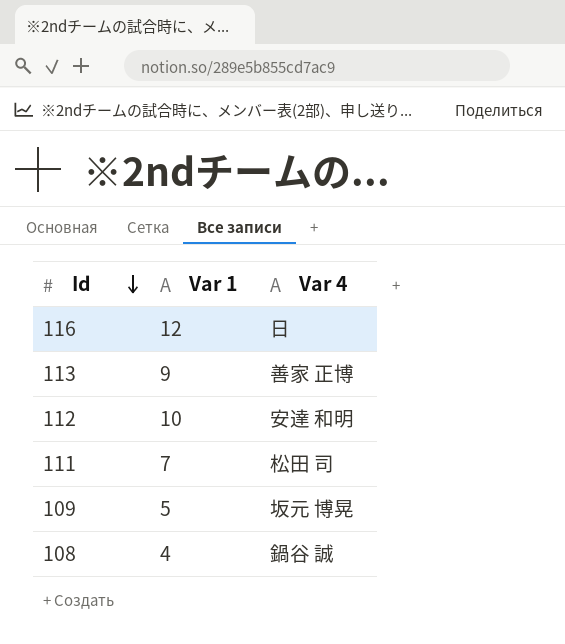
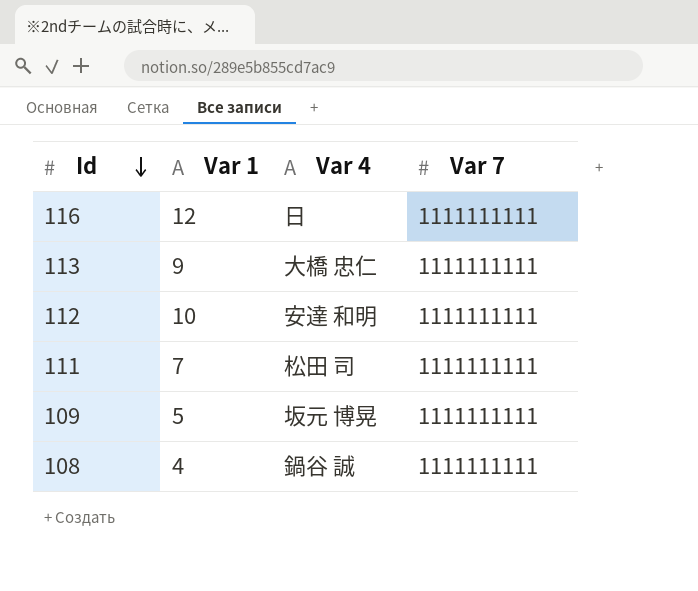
column Var 7 | position: none -> 4
113 | Var 4: 善家 正博 -> 大橋 忠仁

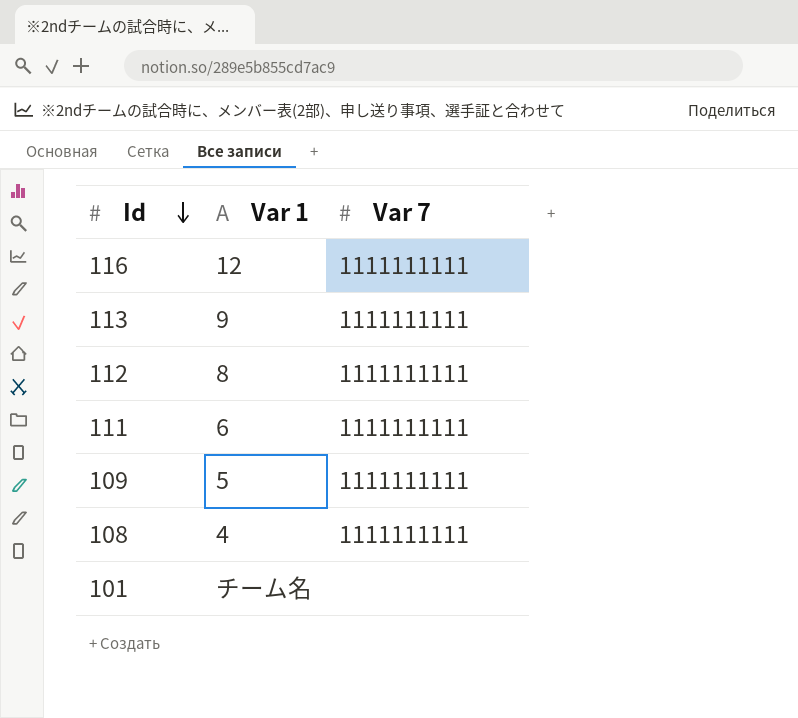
column Var 4 | position: 3 -> none
112 | Var 1: 10 -> 8
111 | Var 1: 7 -> 6
row 101: none -> チーム名 | none

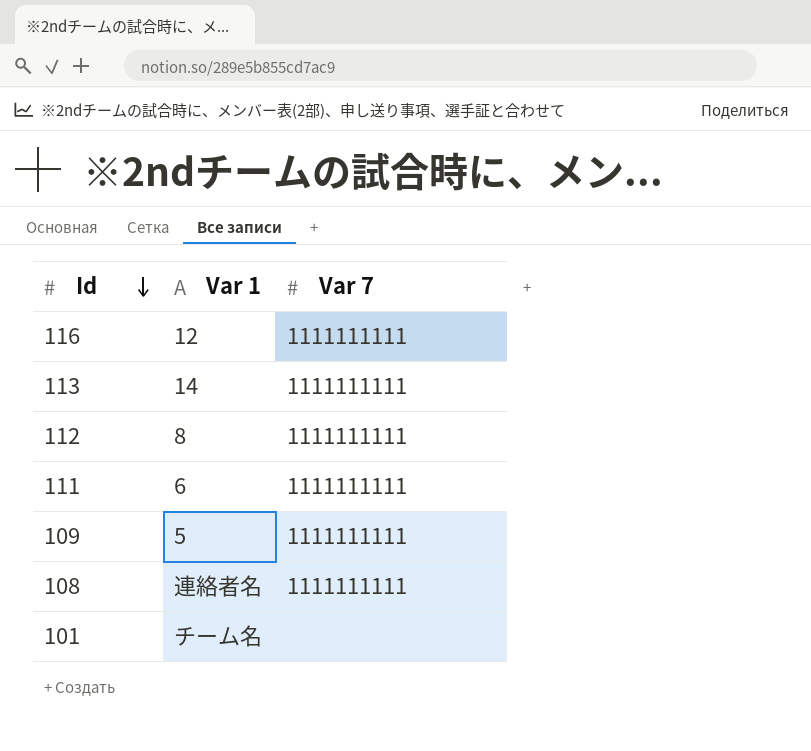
113 | Var 1: 9 -> 14
108 | Var 1: 4 -> 連絡者名

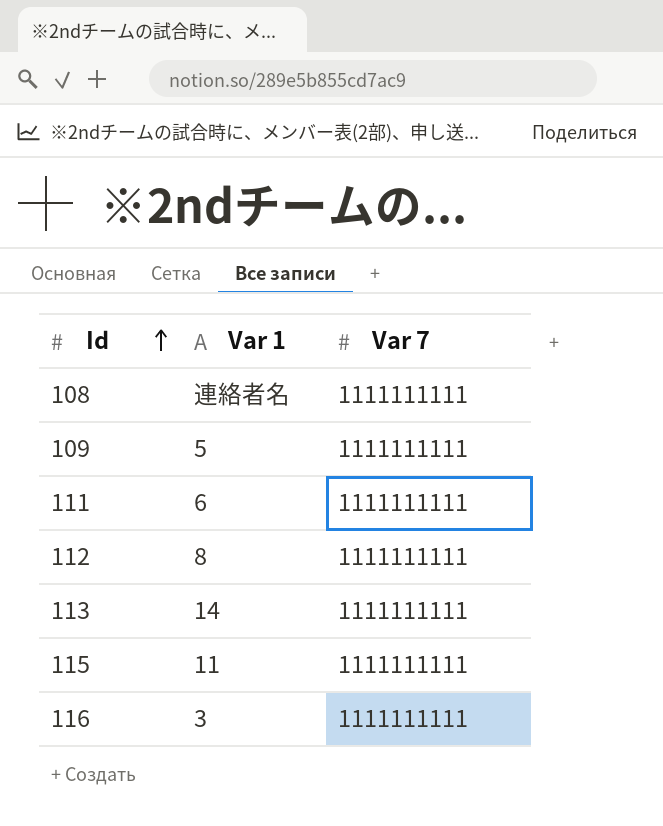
row order: Id descending -> Id ascending
row 101: チーム名 | none -> none
row 115: none -> 11 | 1111111111
116 | Var 1: 12 -> 3

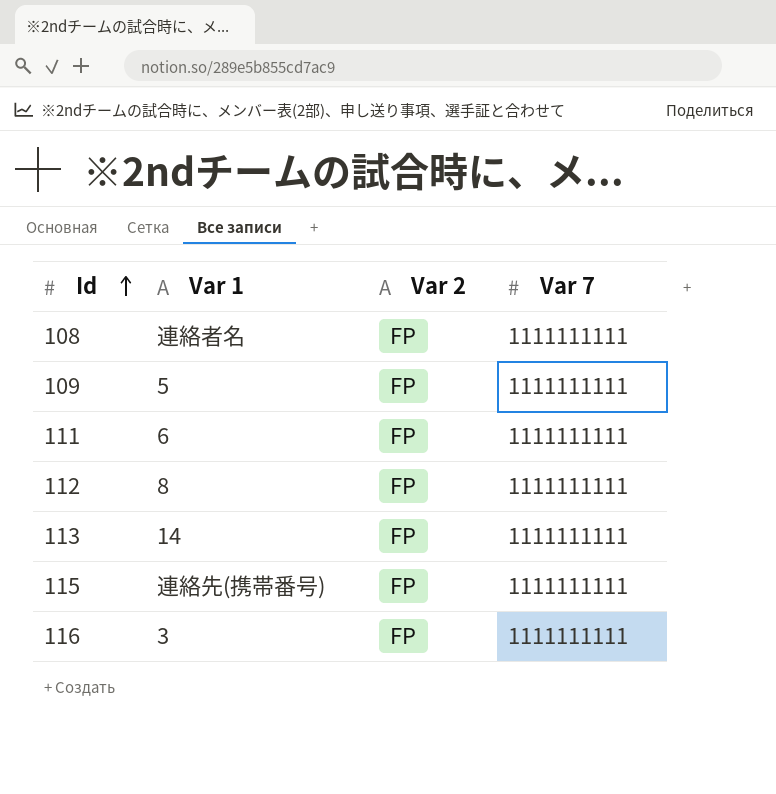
column Var 2 | position: none -> 3
115 | Var 1: 11 -> 連絡先(携帯番号)

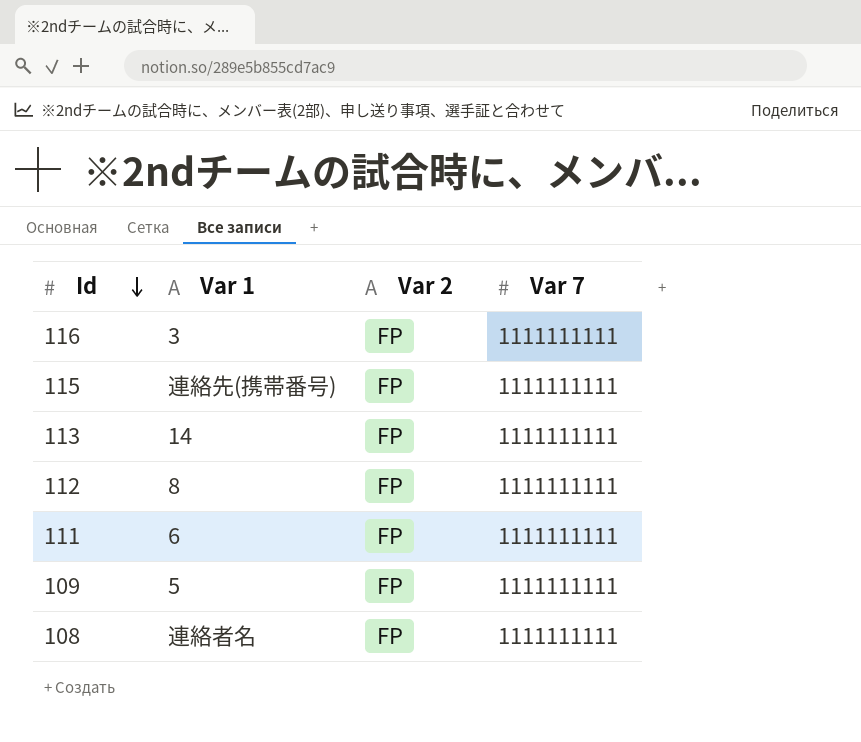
row order: Id ascending -> Id descending

